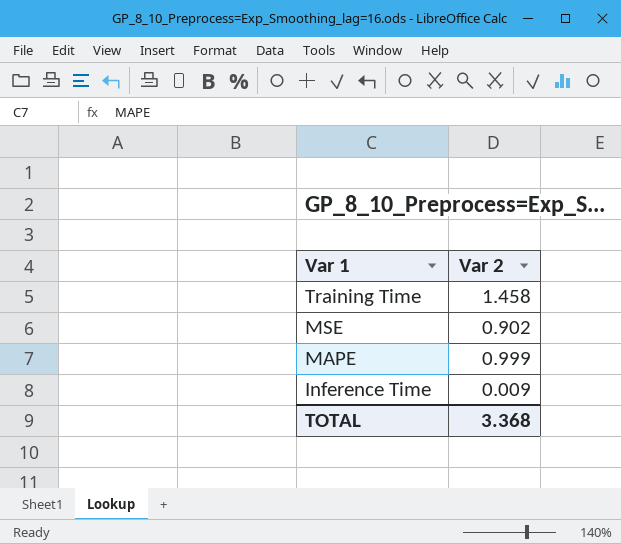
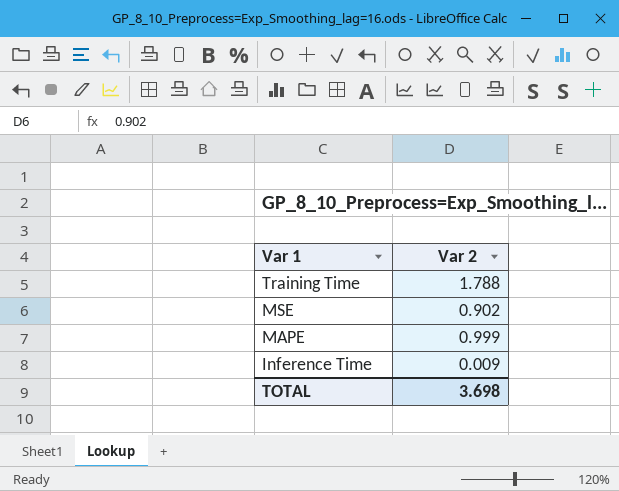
Training Time | Var 2: 1.458 -> 1.788
TOTAL | Var 2: 3.368 -> 3.698

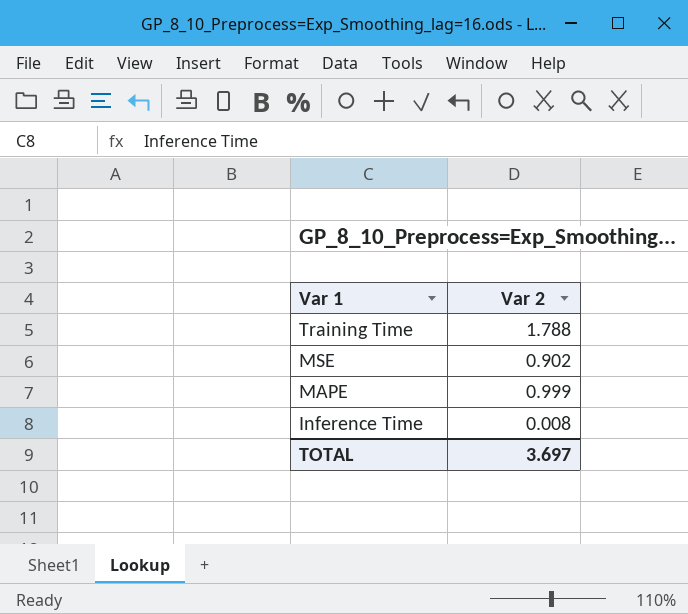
Inference Time | Var 2: 0.009 -> 0.008
TOTAL | Var 2: 3.698 -> 3.697

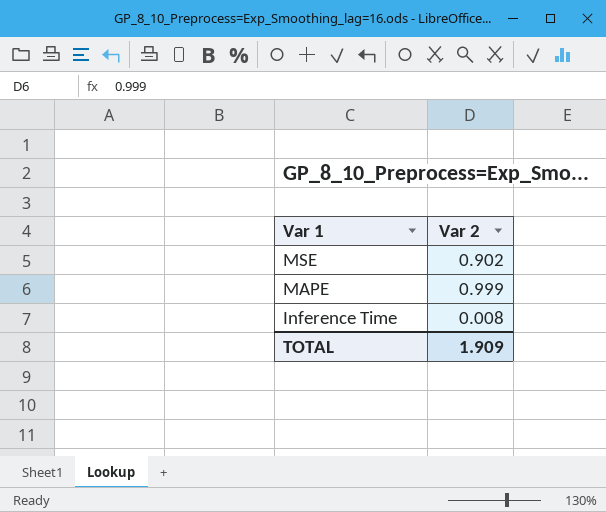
row Training Time: 1.788 -> none
TOTAL | Var 2: 3.697 -> 1.909

